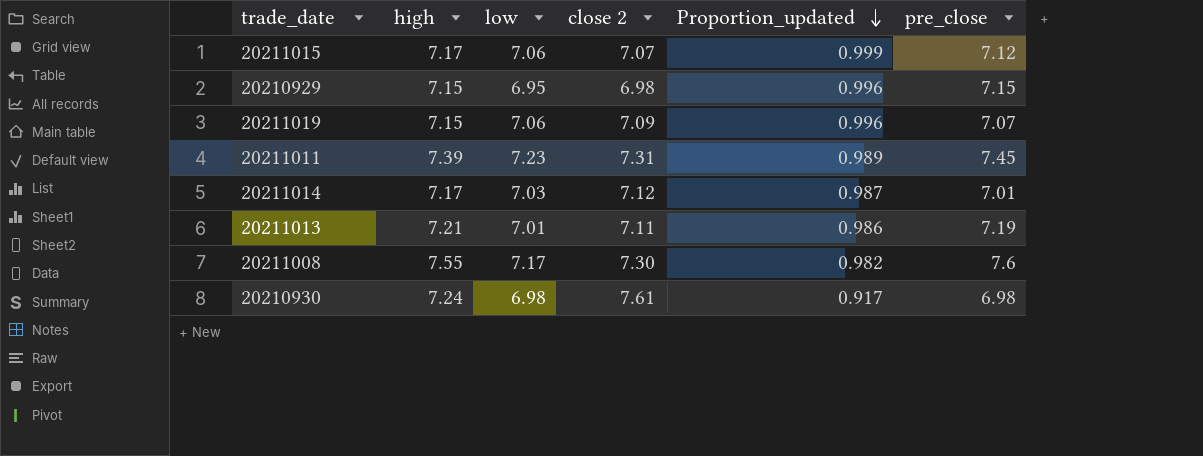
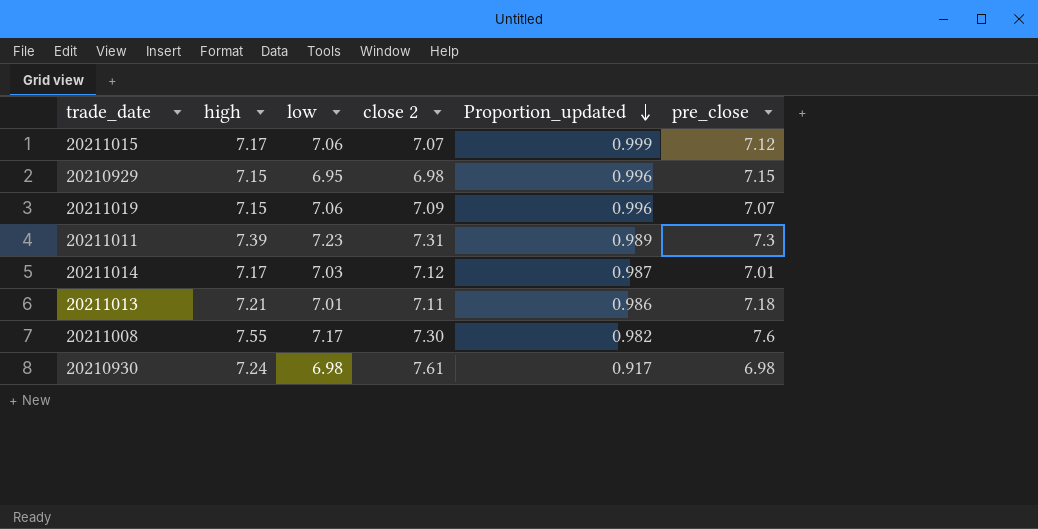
20211011 | pre_close: 7.45 -> 7.3
20211013 | pre_close: 7.19 -> 7.18

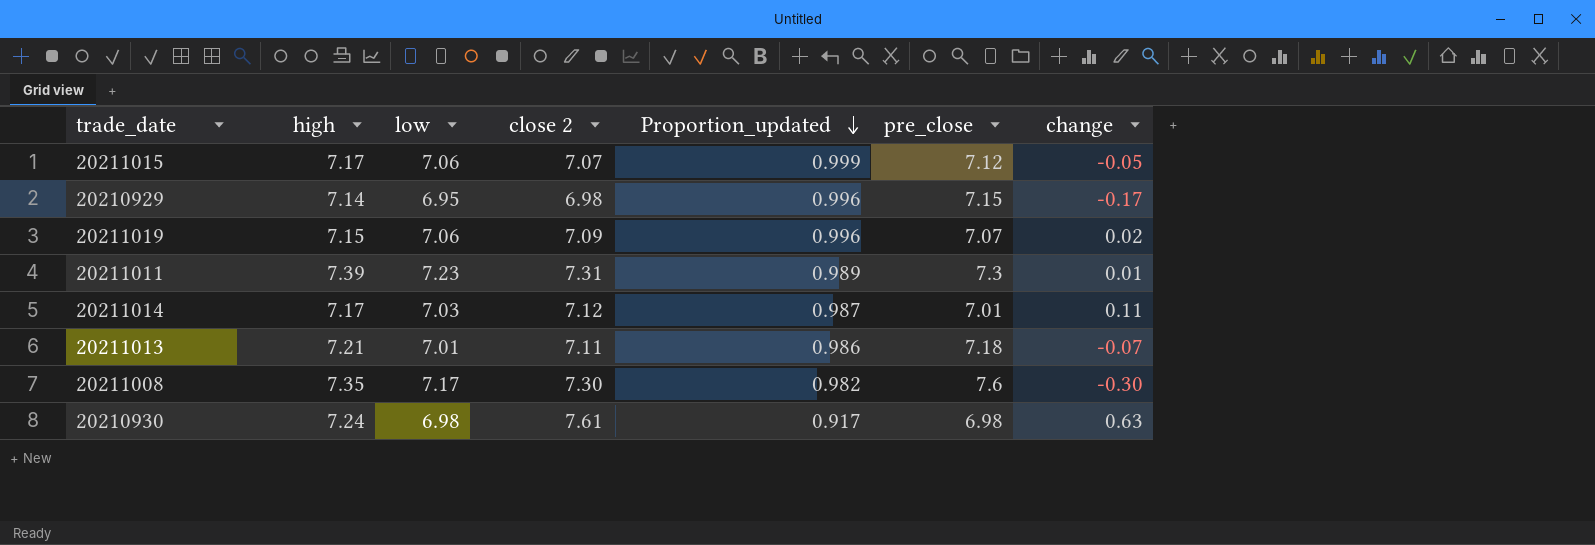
column change | formula: none -> [close 2] - [pre_close]
20210929 | high: 7.15 -> 7.14
20211008 | high: 7.55 -> 7.35

